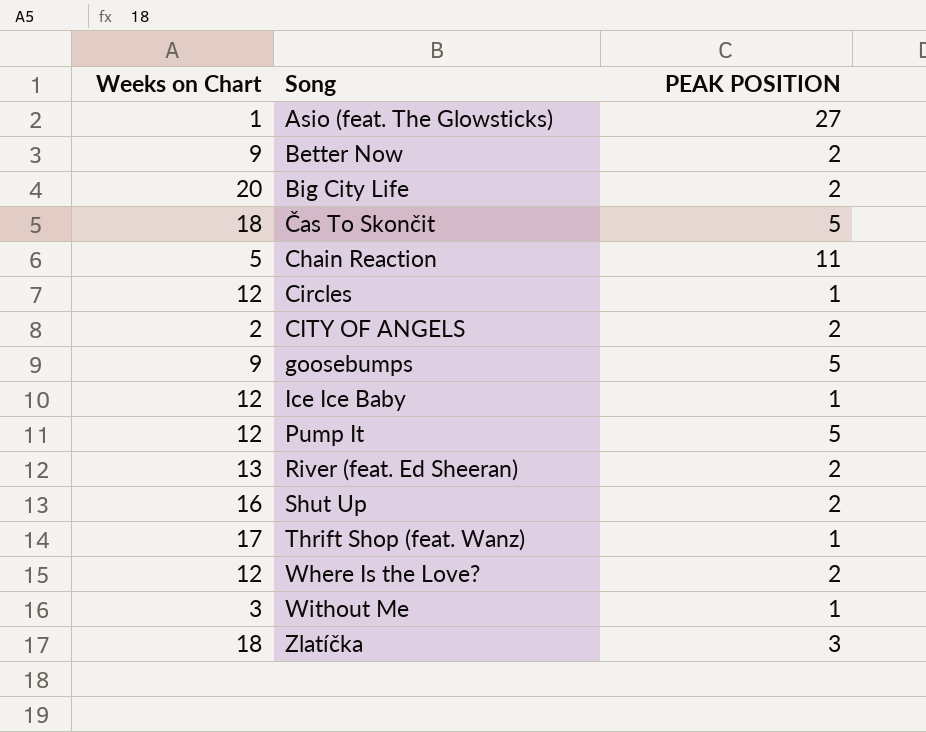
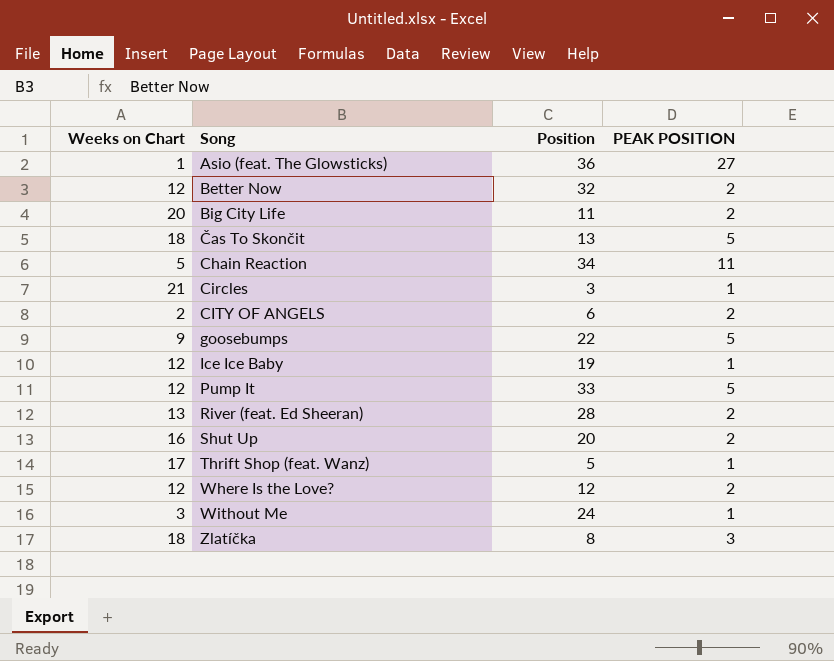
column Position | position: none -> 3
Better Now | Weeks on Chart: 9 -> 12
Circles | Weeks on Chart: 12 -> 21

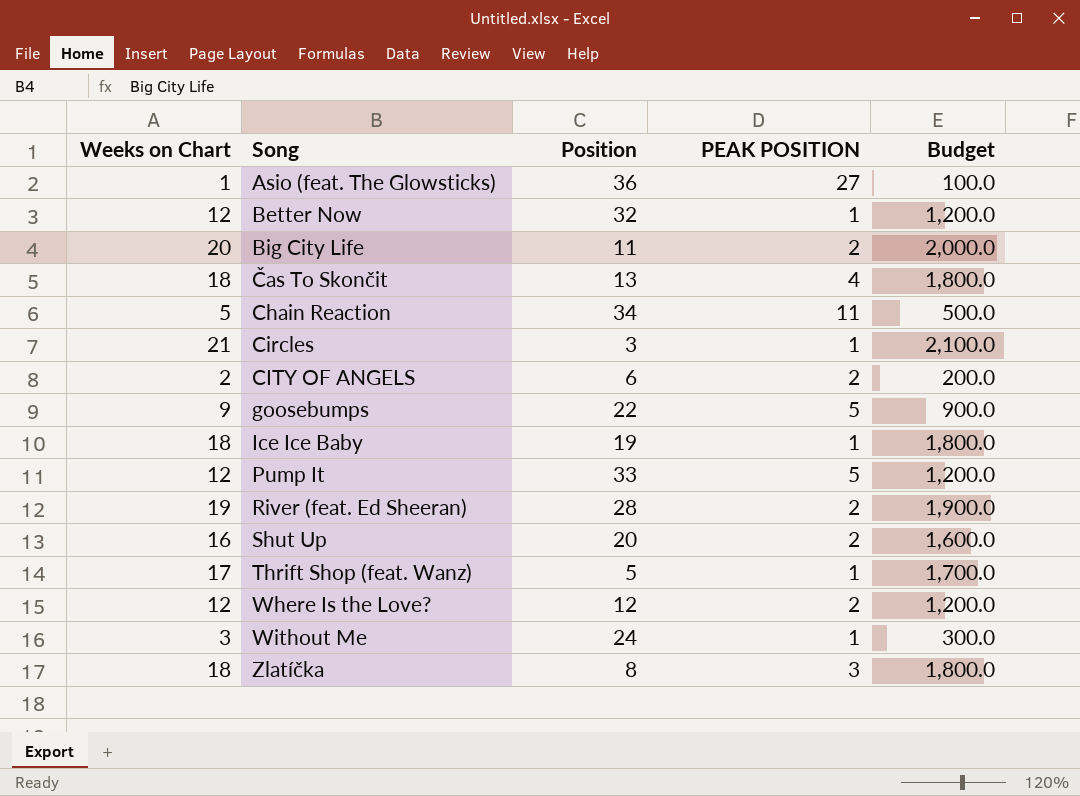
column Budget | formula: none -> [Weeks on Chart] * 100
Better Now | PEAK POSITION: 2 -> 1
Čas To Skončit | PEAK POSITION: 5 -> 4
Ice Ice Baby | Weeks on Chart: 12 -> 18
River (feat. Ed Sheeran) | Weeks on Chart: 13 -> 19

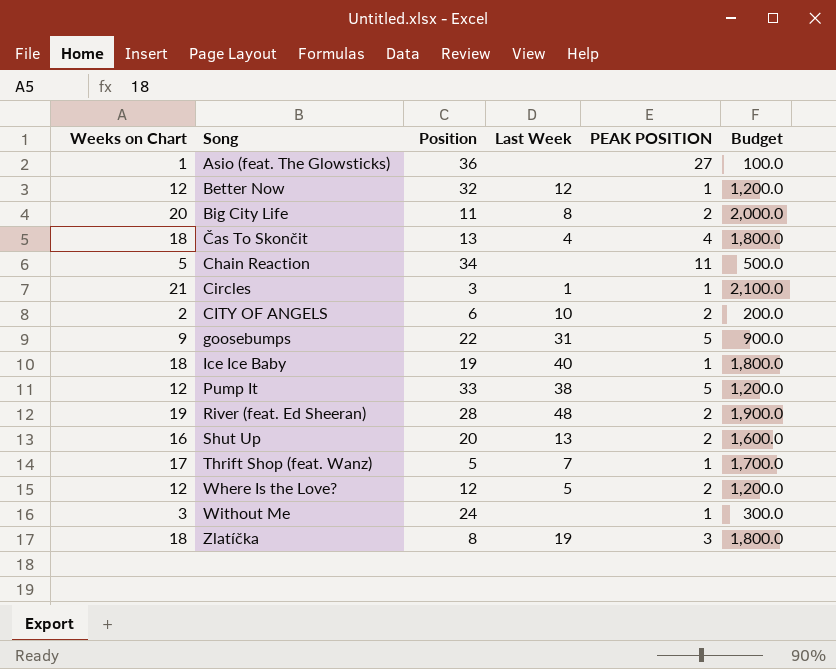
column Last Week | position: none -> 4

